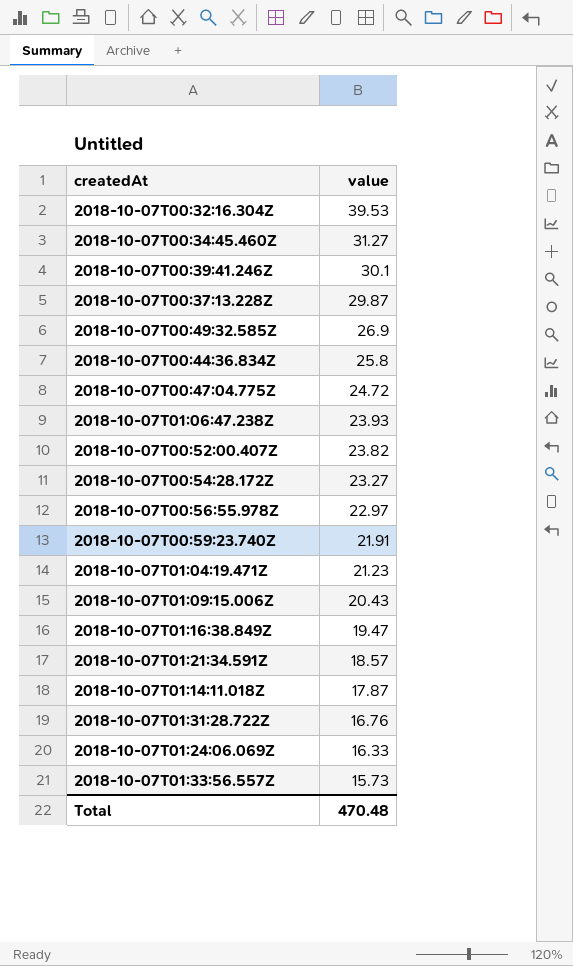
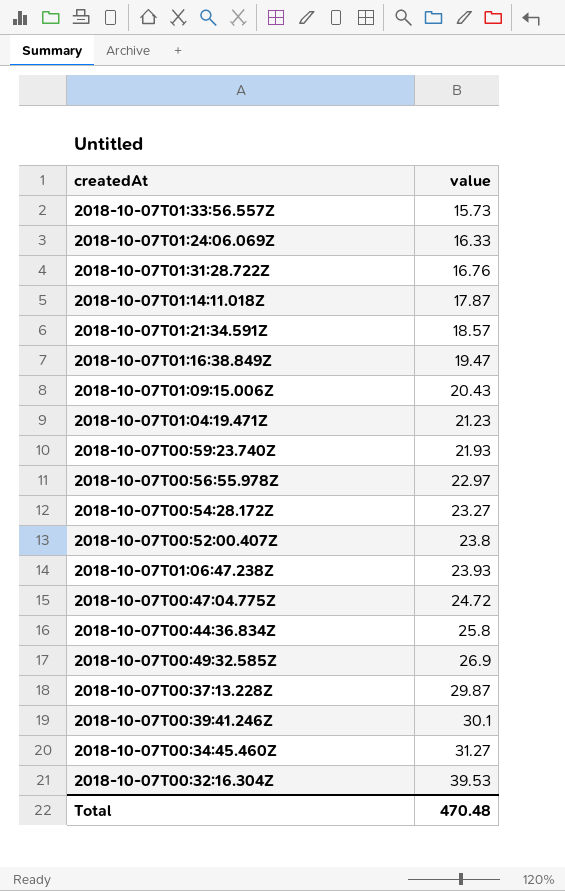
row order: value descending -> value ascending
2018-10-07T00:59:23.740Z | value: 21.91 -> 21.93
2018-10-07T00:52:00.407Z | value: 23.82 -> 23.8

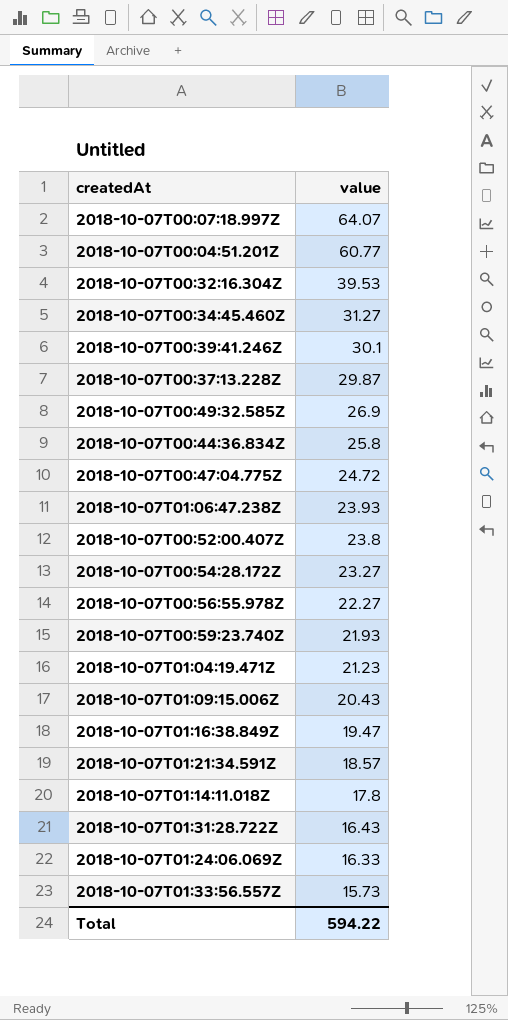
row order: value ascending -> value descending
row 2018-10-07T00:07:18.997Z: none -> 64.07
row 2018-10-07T00:04:51.201Z: none -> 60.77
2018-10-07T00:56:55.978Z | value: 22.97 -> 22.27
2018-10-07T01:14:11.018Z | value: 17.87 -> 17.8
2018-10-07T01:31:28.722Z | value: 16.76 -> 16.43
Total | value: 470.48 -> 594.22

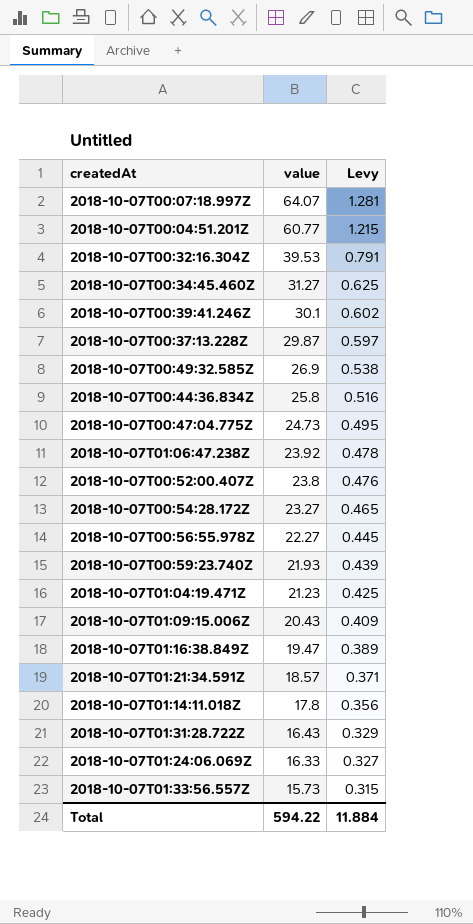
column Levy | formula: none -> [value] * 0.02
2018-10-07T00:47:04.775Z | value: 24.72 -> 24.73
2018-10-07T01:06:47.238Z | value: 23.93 -> 23.92

